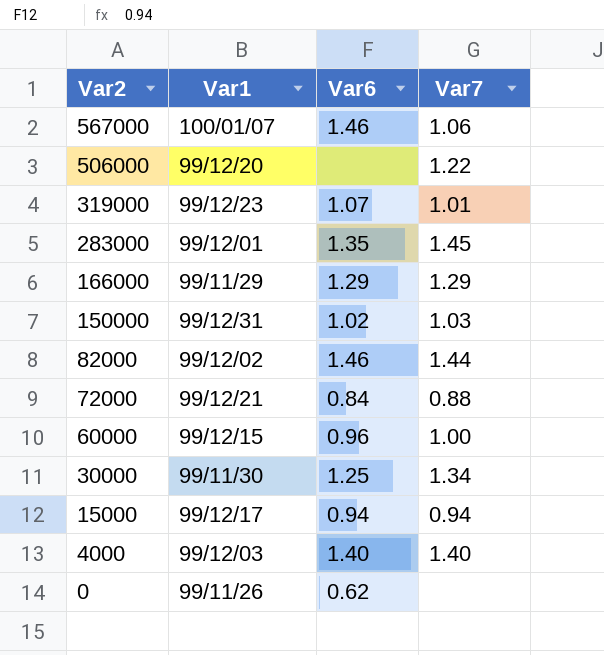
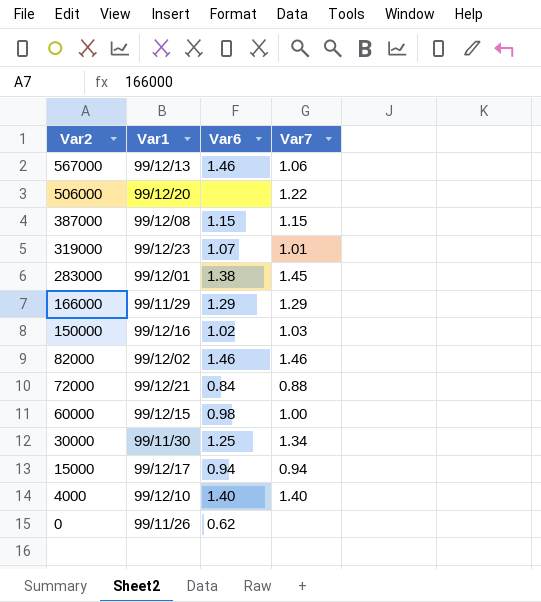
567000 | Var1: 100/01/07 -> 99/12/13
row 387000: none -> 99/12/08 | 1.15 | 1.15
283000 | Var6: 1.35 -> 1.38
150000 | Var1: 99/12/31 -> 99/12/16
82000 | Var7: 1.44 -> 1.46
60000 | Var6: 0.96 -> 0.98
4000 | Var1: 99/12/03 -> 99/12/10

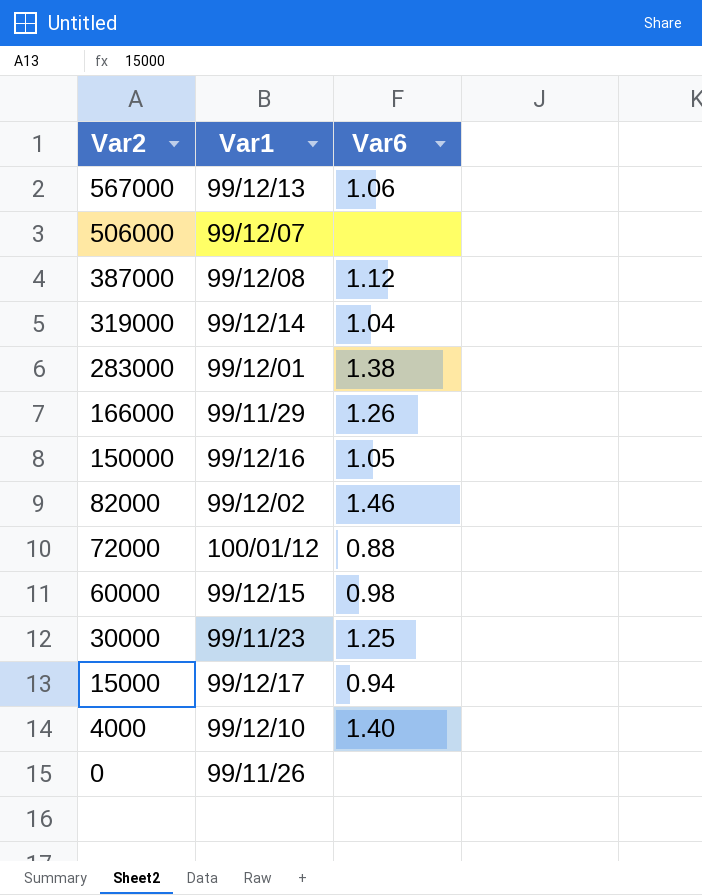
column Var7 | position: 4 -> none
567000 | Var6: 1.46 -> 1.06
506000 | Var1: 99/12/20 -> 99/12/07
387000 | Var6: 1.15 -> 1.12
319000 | Var1: 99/12/23 -> 99/12/14
319000 | Var6: 1.07 -> 1.04
166000 | Var6: 1.29 -> 1.26
150000 | Var6: 1.02 -> 1.05
72000 | Var1: 99/12/21 -> 100/01/12
72000 | Var6: 0.84 -> 0.88
30000 | Var1: 99/11/30 -> 99/11/23
0 | Var6: 0.62 -> none

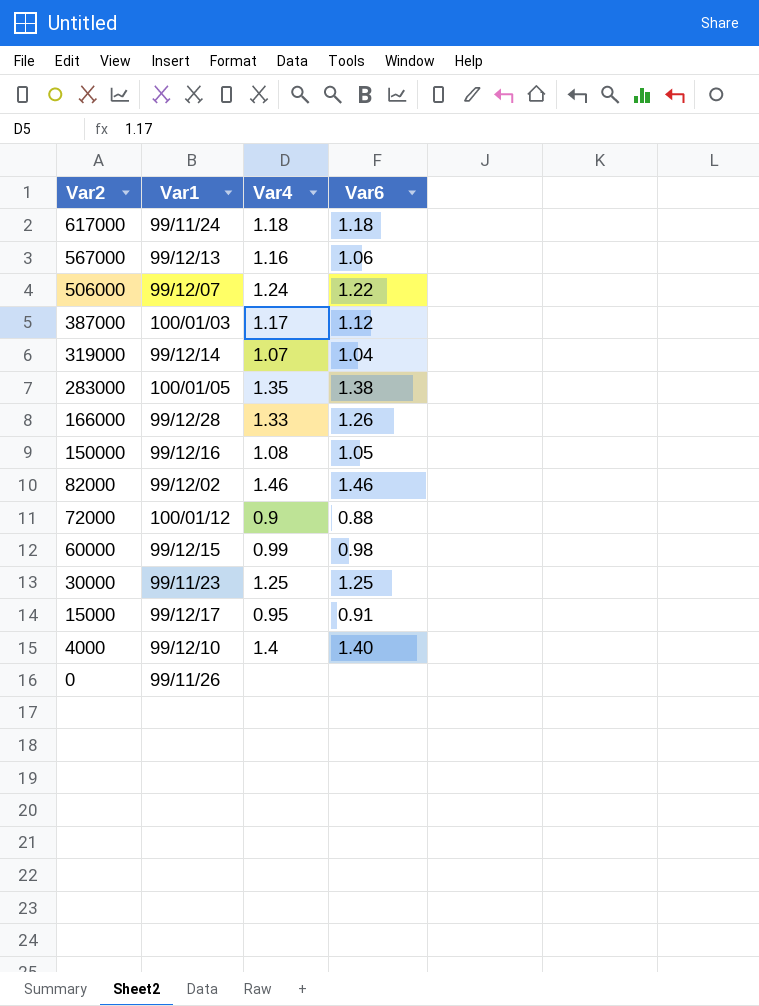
column Var4 | position: none -> 3
row 617000: none -> 99/11/24 | 1.18 | 1.18
506000 | Var6: none -> 1.22
387000 | Var1: 99/12/08 -> 100/01/03
283000 | Var1: 99/12/01 -> 100/01/05
166000 | Var1: 99/11/29 -> 99/12/28
15000 | Var6: 0.94 -> 0.91

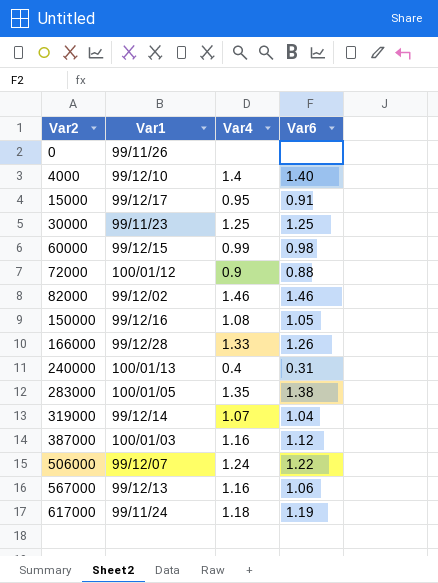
row order: Var2 descending -> Var2 ascending
row 240000: none -> 100/01/13 | 0.4 | 0.31
387000 | Var4: 1.17 -> 1.16
617000 | Var6: 1.18 -> 1.19

